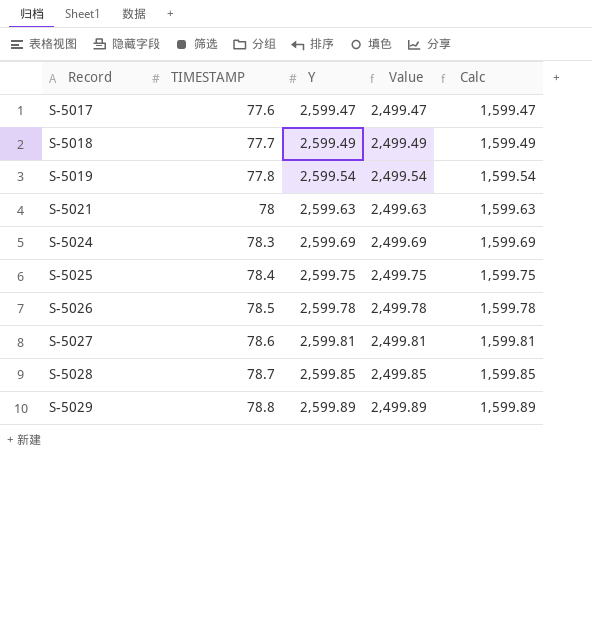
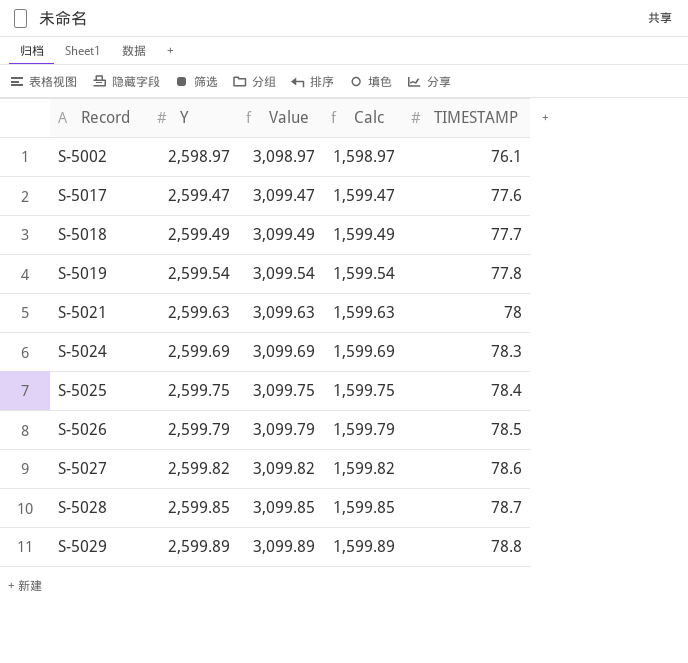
column Value | formula: [Y] - 100 -> [Y] + 500
column TIMESTAMP | position: 2 -> 5
row S-5002: none -> 2,598.97 | 3,098.97 | 1,598.97 | 76.1
S-5026 | Y: 2,599.78 -> 2,599.79
S-5026 | Calc: 1,599.78 -> 1,599.79
S-5027 | Y: 2,599.81 -> 2,599.82
S-5027 | Calc: 1,599.81 -> 1,599.82

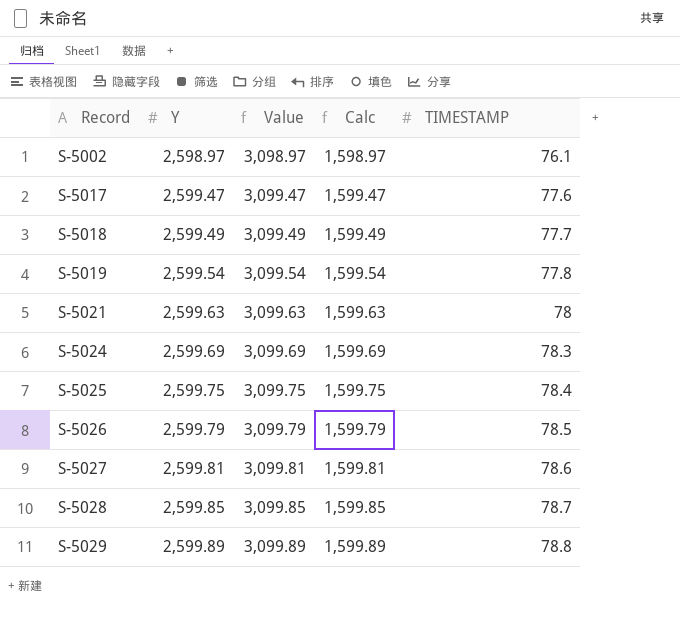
S-5027 | Y: 2,599.82 -> 2,599.81
S-5027 | Value: 3,099.82 -> 3,099.81
S-5027 | Calc: 1,599.82 -> 1,599.81

